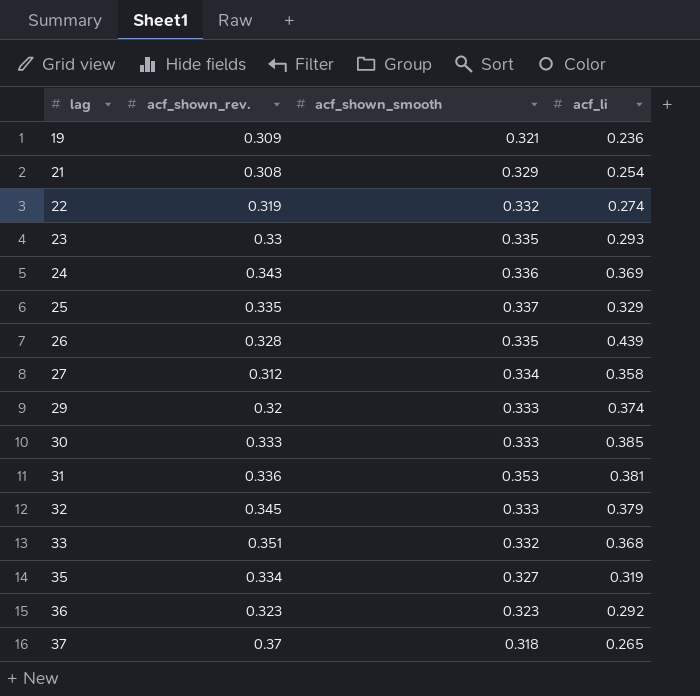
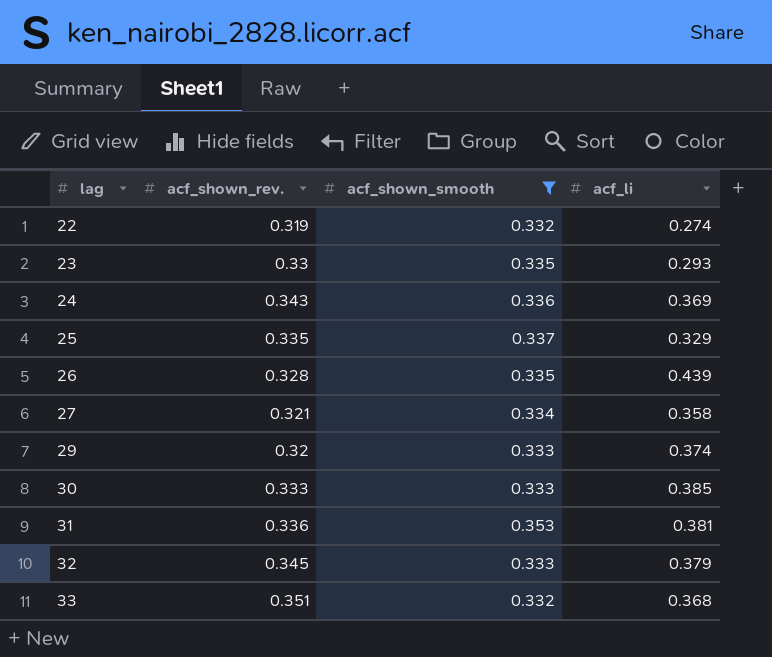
filter: none -> acf_shown_smooth >= 0.332
27 | acf_shown_rev.: 0.312 -> 0.321

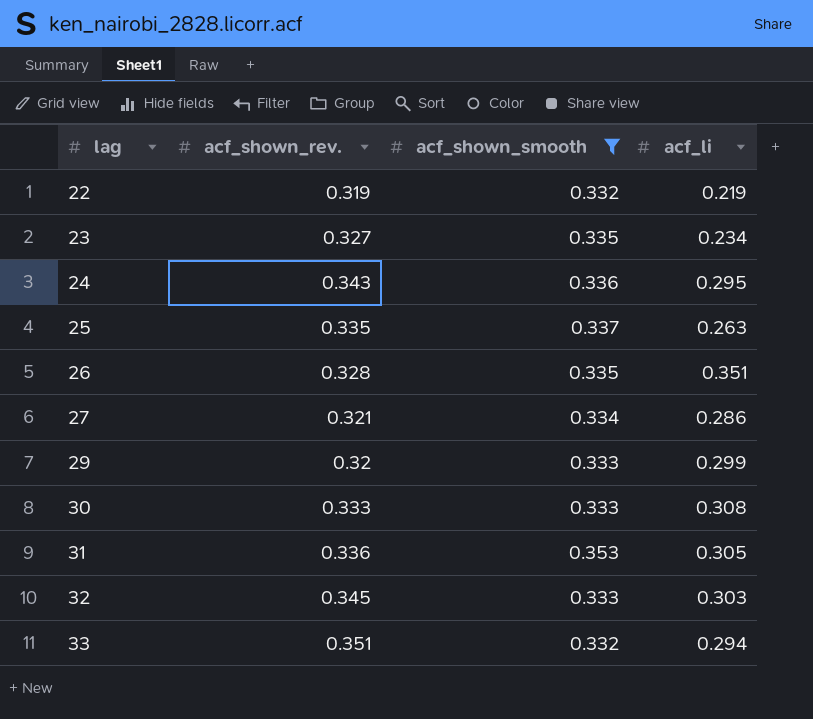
22 | acf_li: 0.274 -> 0.219
23 | acf_shown_rev.: 0.33 -> 0.327
23 | acf_li: 0.293 -> 0.234
24 | acf_li: 0.369 -> 0.295
25 | acf_li: 0.329 -> 0.263
26 | acf_li: 0.439 -> 0.351
27 | acf_li: 0.358 -> 0.286
29 | acf_li: 0.374 -> 0.299
30 | acf_li: 0.385 -> 0.308
31 | acf_li: 0.381 -> 0.305
32 | acf_li: 0.379 -> 0.303
33 | acf_li: 0.368 -> 0.294

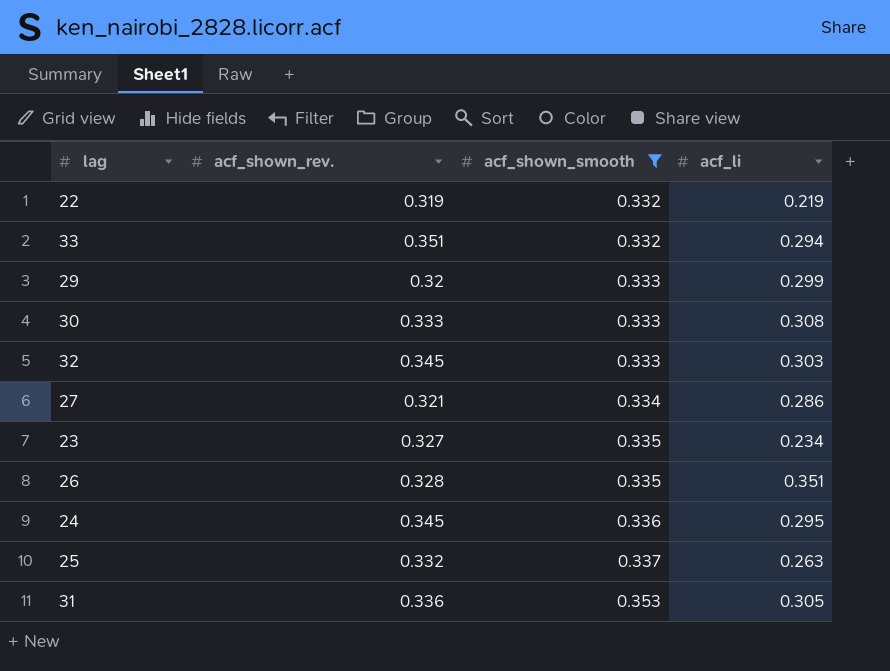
row order: lag ascending -> acf_shown_smooth ascending
24 | acf_shown_rev.: 0.343 -> 0.345
25 | acf_shown_rev.: 0.335 -> 0.332

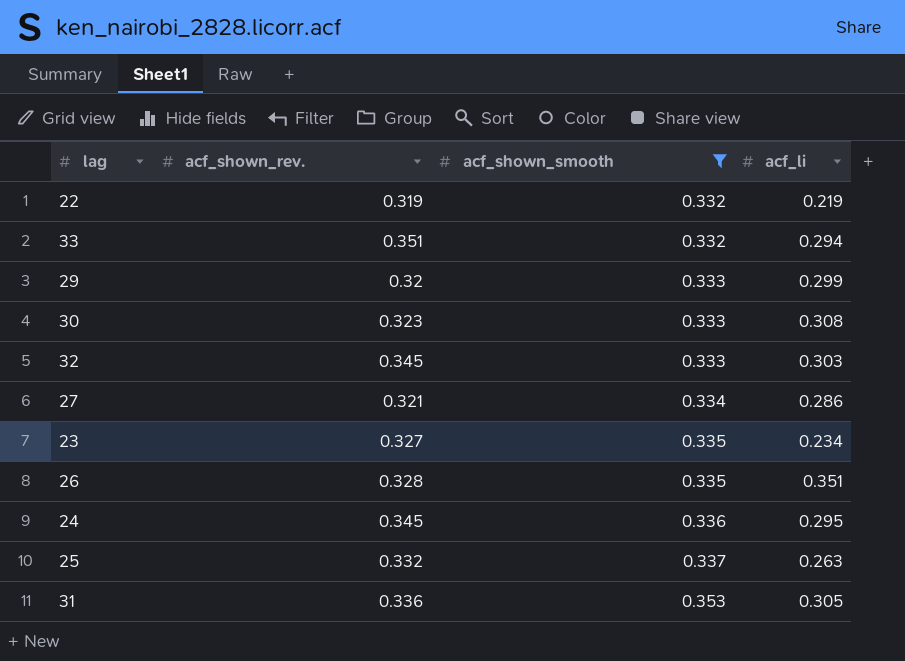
30 | acf_shown_rev.: 0.333 -> 0.323

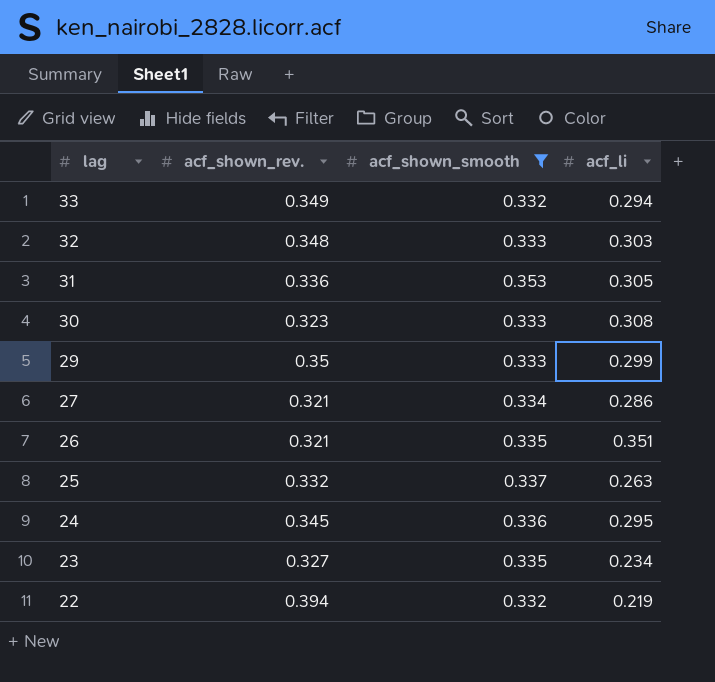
row order: acf_shown_smooth ascending -> lag descending
33 | acf_shown_rev.: 0.351 -> 0.349
32 | acf_shown_rev.: 0.345 -> 0.348
29 | acf_shown_rev.: 0.32 -> 0.35
26 | acf_shown_rev.: 0.328 -> 0.321
22 | acf_shown_rev.: 0.319 -> 0.394

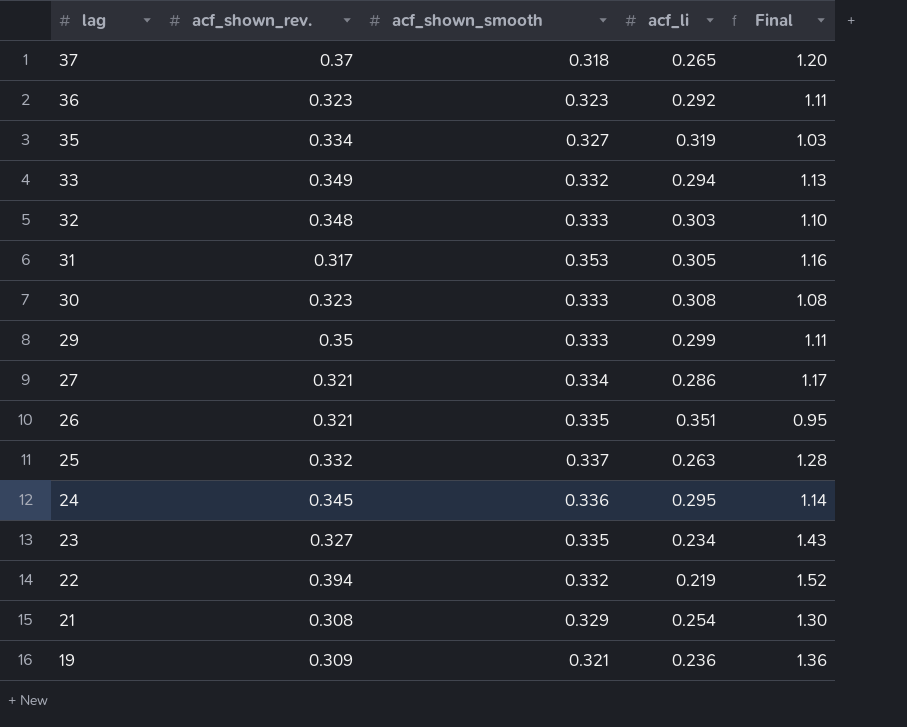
filter: acf_shown_smooth >= 0.332 -> none
column Final | formula: none -> [acf_shown_smooth] / [acf_li]
31 | acf_shown_rev.: 0.336 -> 0.317

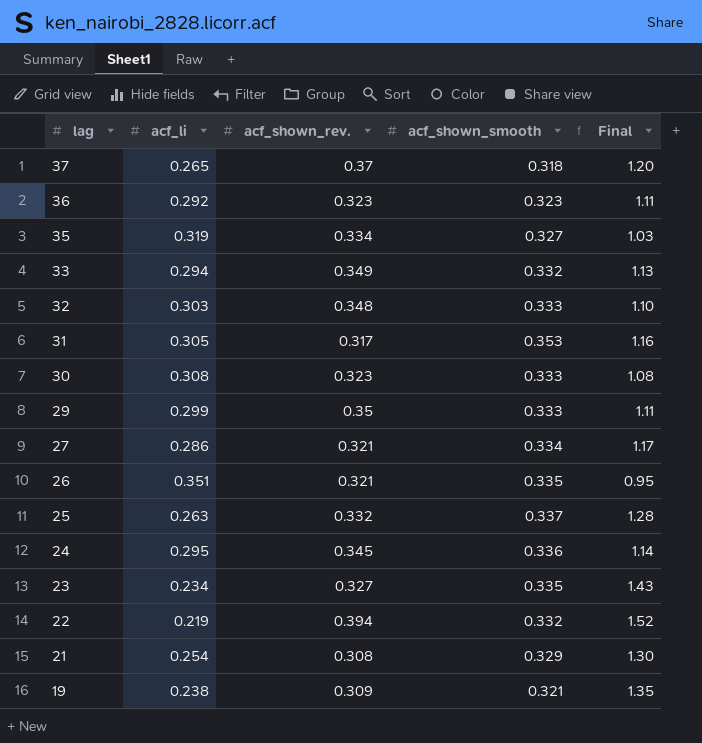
column acf_li | position: 4 -> 2
19 | acf_li: 0.236 -> 0.238
19 | Final: 1.36 -> 1.35

